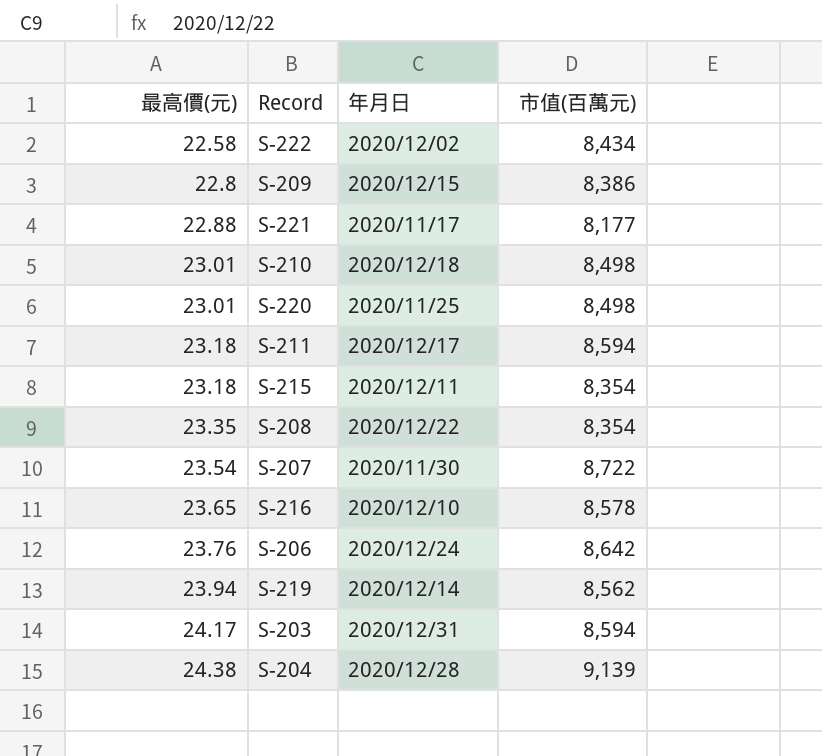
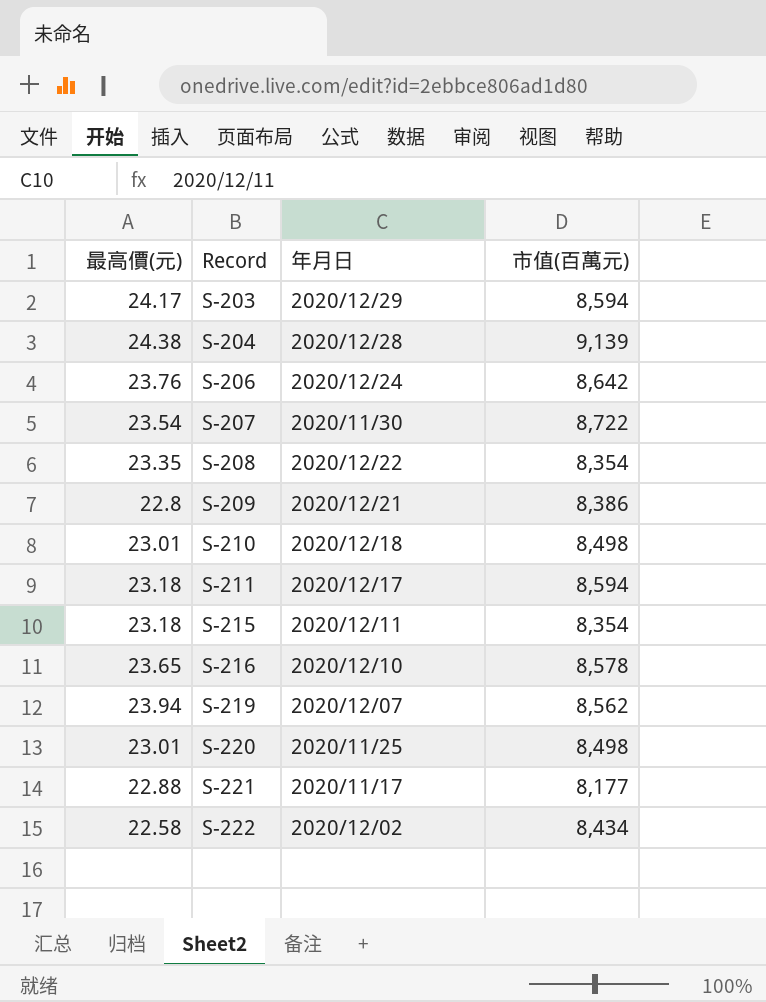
row order: 最高價(元) ascending -> Record ascending
S-203 | 年月日: 2020/12/31 -> 2020/12/29
S-209 | 年月日: 2020/12/15 -> 2020/12/21
S-219 | 年月日: 2020/12/14 -> 2020/12/07

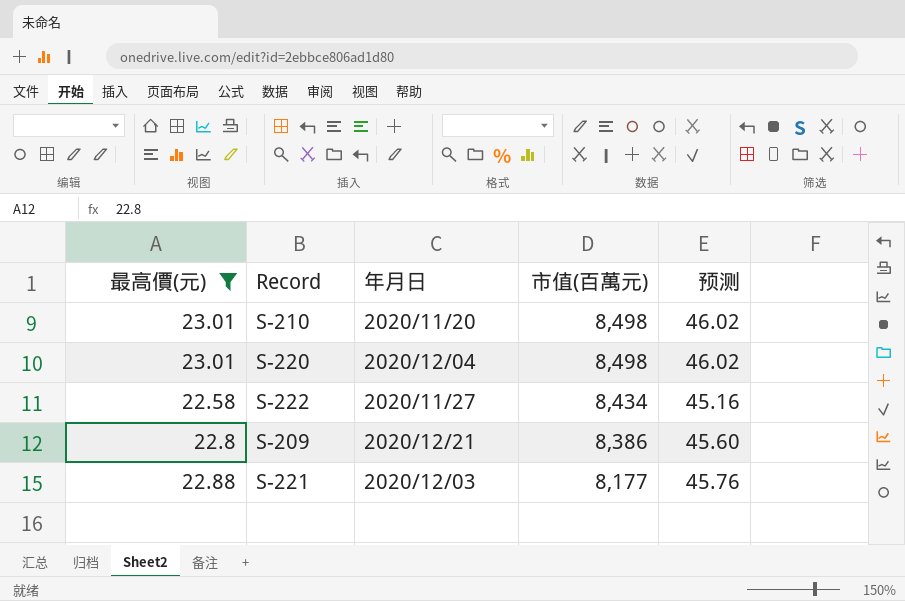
filter: none -> 最高價(元) <= 23.01
row order: Record ascending -> 市值(百萬元) descending
column 预测 | formula: none -> [最高價(元)] * 2
S-210 | 年月日: 2020/12/18 -> 2020/11/20
S-220 | 年月日: 2020/11/25 -> 2020/12/04
S-222 | 年月日: 2020/12/02 -> 2020/11/27
S-221 | 年月日: 2020/11/17 -> 2020/12/03

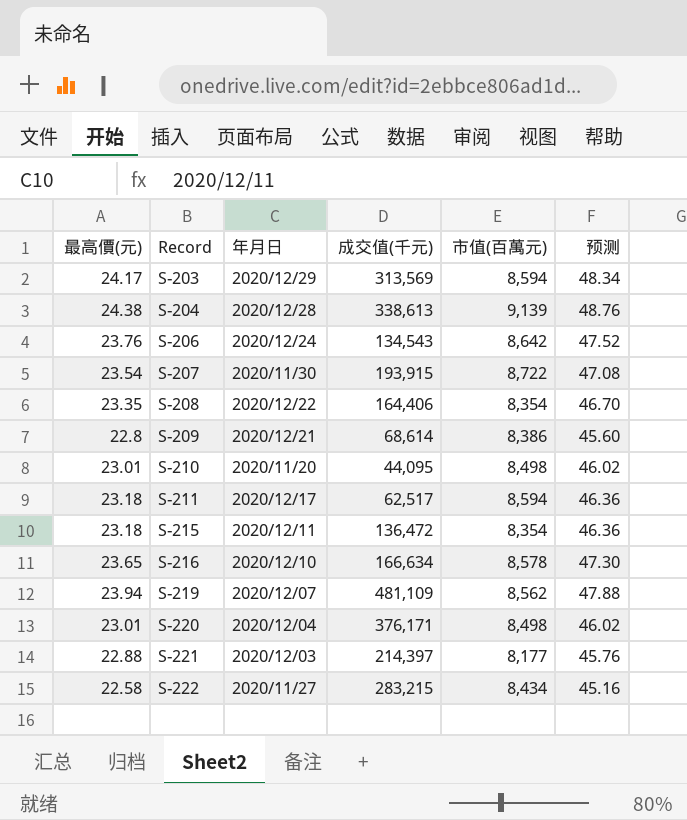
filter: 最高價(元) <= 23.01 -> none
row order: 市值(百萬元) descending -> Record ascending
column 成交值(千元) | position: none -> 4

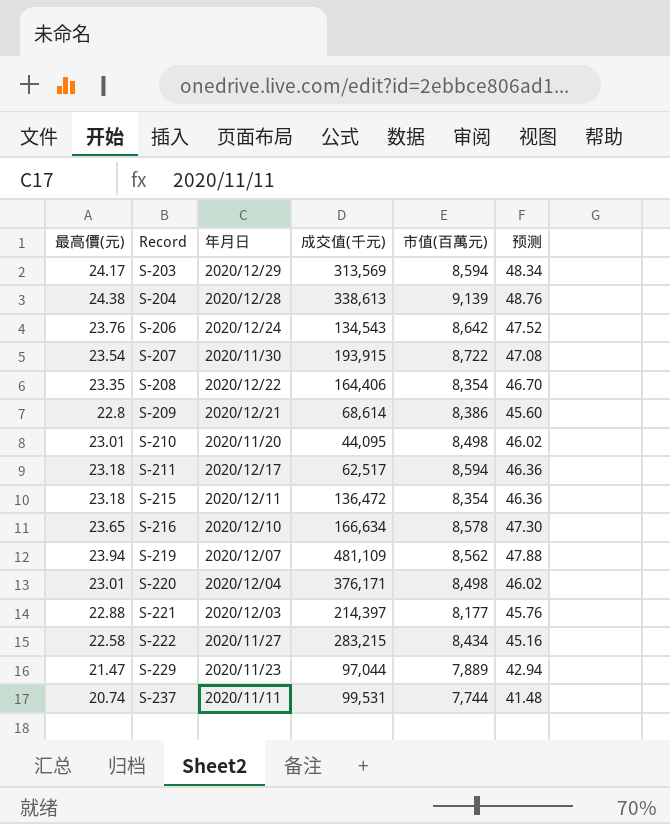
row S-229: none -> 21.47 | 2020/11/23 | 97,044 | 7,889 | 42.94
row S-237: none -> 20.74 | 2020/11/11 | 99,531 | 7,744 | 41.48

